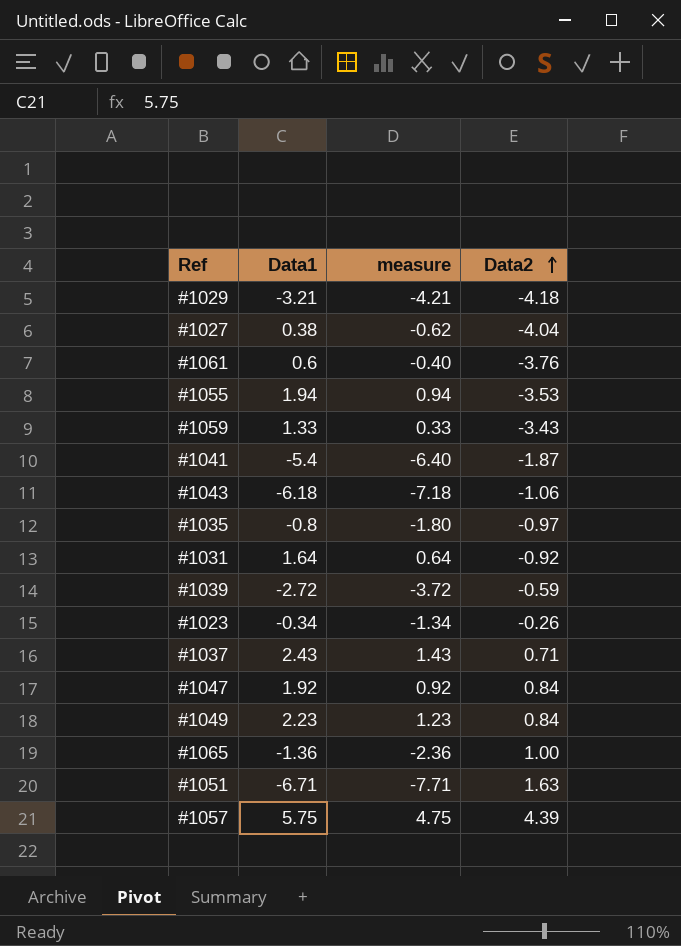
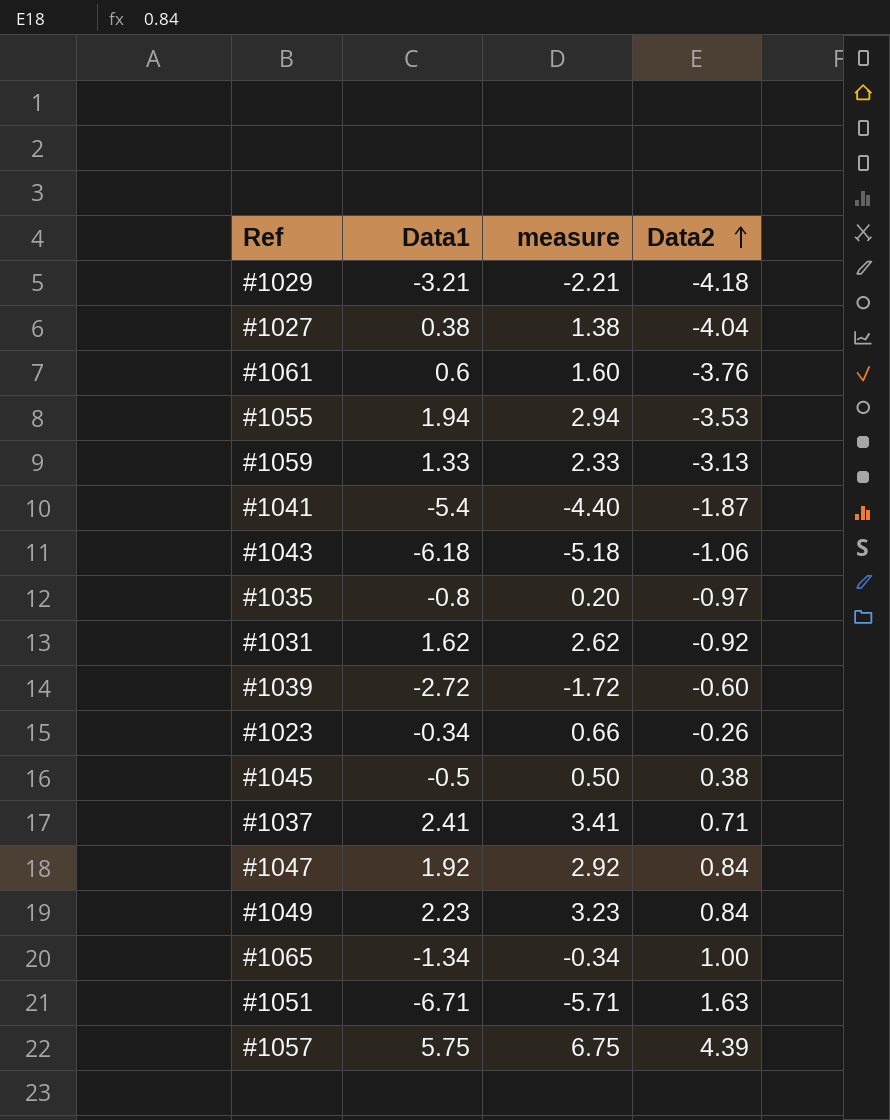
column measure | formula: [Data1] - 1 -> [Data1] + 1
#1059 | Data2: -3.43 -> -3.13
#1031 | Data1: 1.64 -> 1.62
#1039 | Data2: -0.59 -> -0.60
row #1045: none -> -0.5 | 0.50 | 0.38
#1037 | Data1: 2.43 -> 2.41
#1065 | Data1: -1.36 -> -1.34

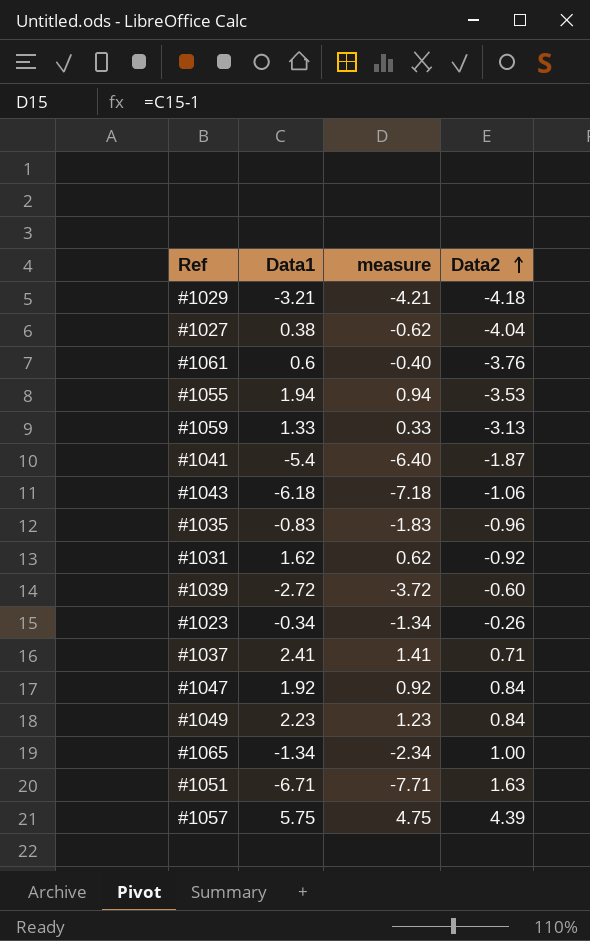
column measure | formula: [Data1] + 1 -> [Data1] - 1
row #1045: -0.5 | 0.50 | 0.38 -> none
#1035 | Data1: -0.8 -> -0.83
#1035 | Data2: -0.97 -> -0.96

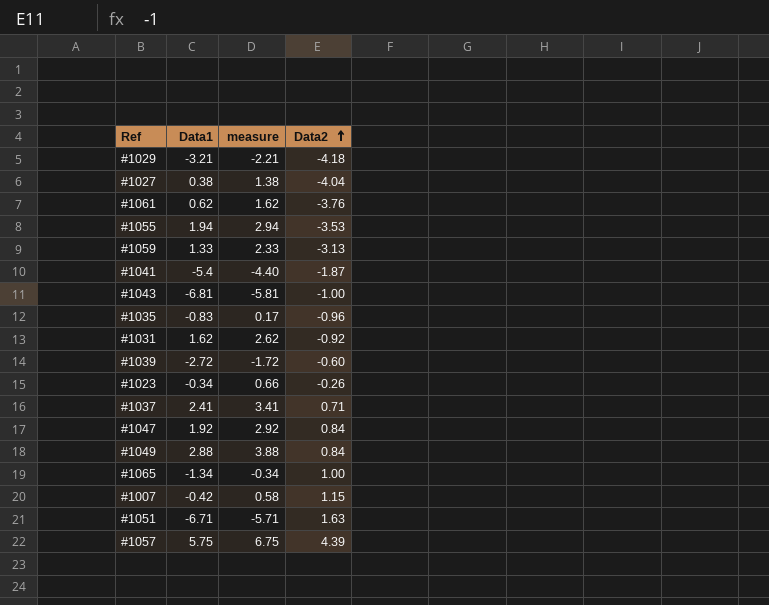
column measure | formula: [Data1] - 1 -> [Data1] + 1
#1061 | Data1: 0.6 -> 0.62
#1043 | Data1: -6.18 -> -6.81
#1043 | Data2: -1.06 -> -1.00
#1049 | Data1: 2.23 -> 2.88
row #1007: none -> -0.42 | 0.58 | 1.15

